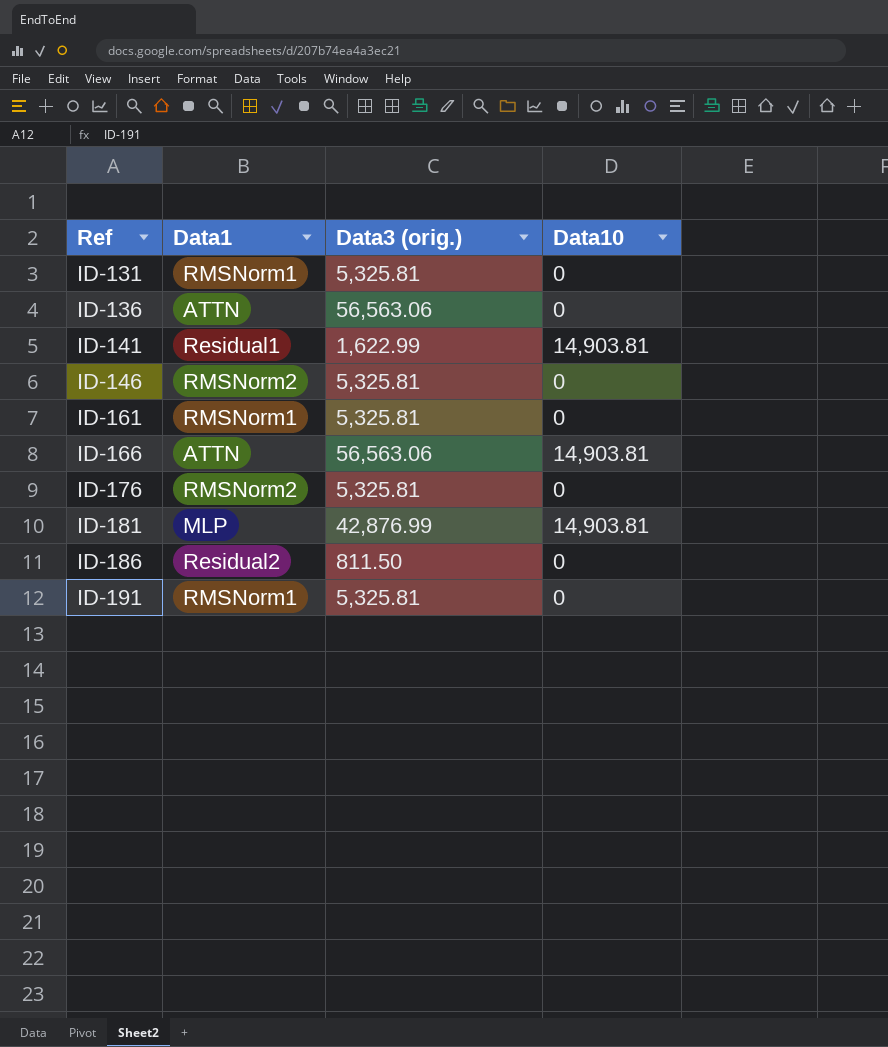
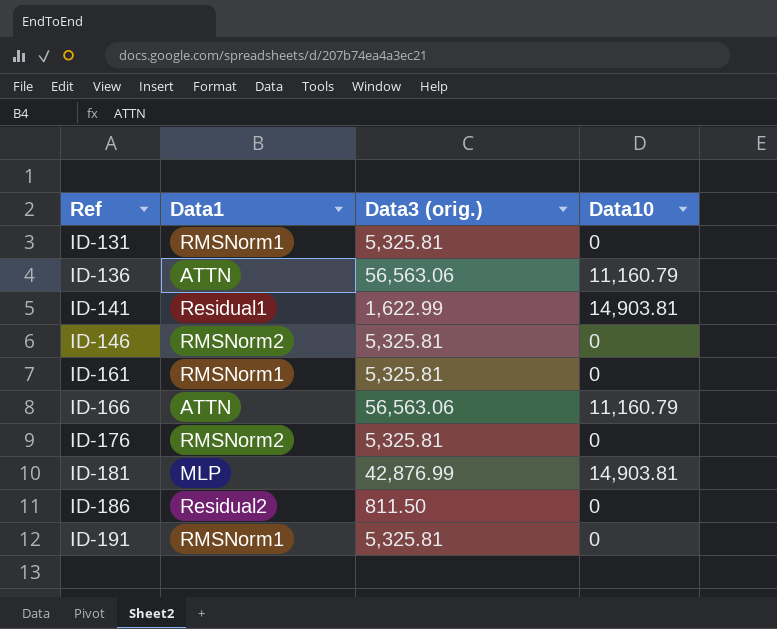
ID-136 | Data10: 0 -> 11,160.79
ID-166 | Data10: 14,903.81 -> 11,160.79

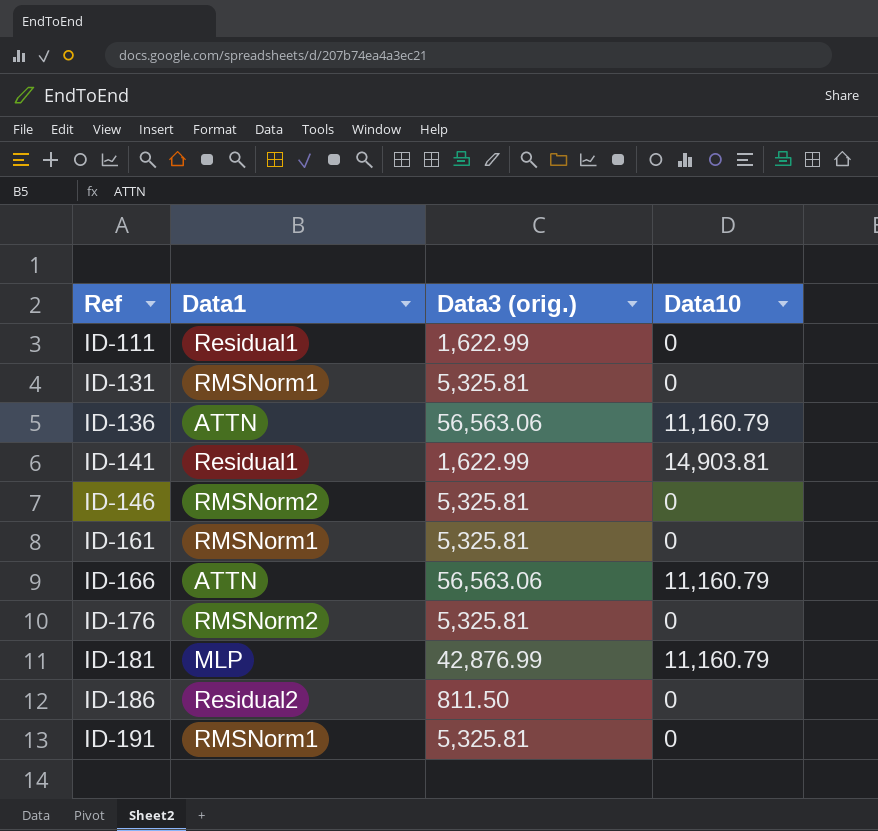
row ID-111: none -> Residual1 | 1,622.99 | 0
ID-181 | Data10: 14,903.81 -> 11,160.79

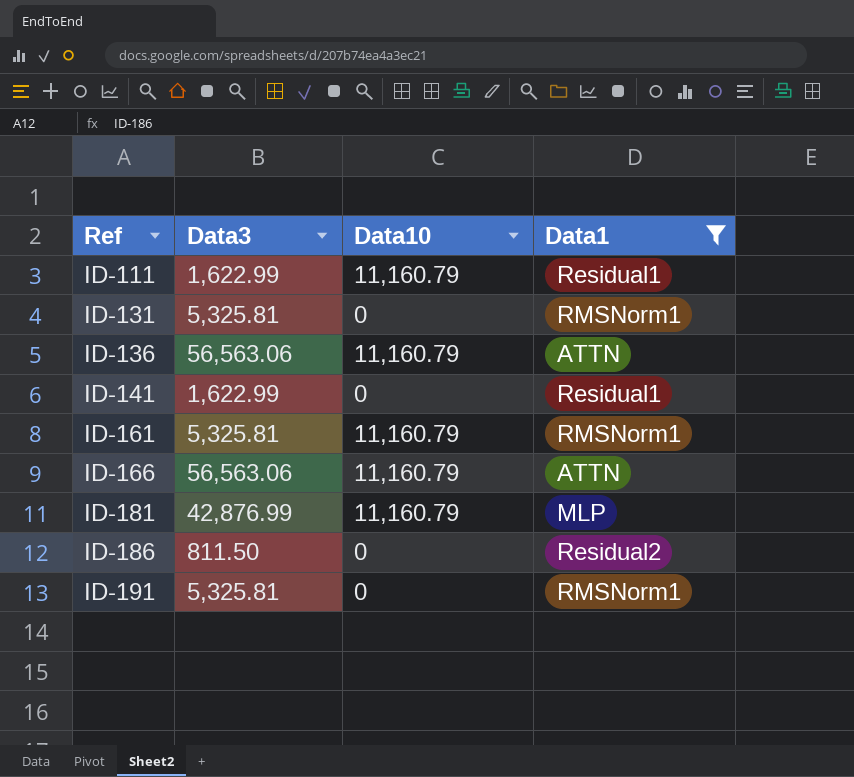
filter: none -> Data1 != RMSNorm2
column name: Data3 (orig.) -> Data3
column Data1 | position: 2 -> 4
ID-111 | Data10: 0 -> 11,160.79
ID-141 | Data10: 14,903.81 -> 0
ID-161 | Data10: 0 -> 11,160.79

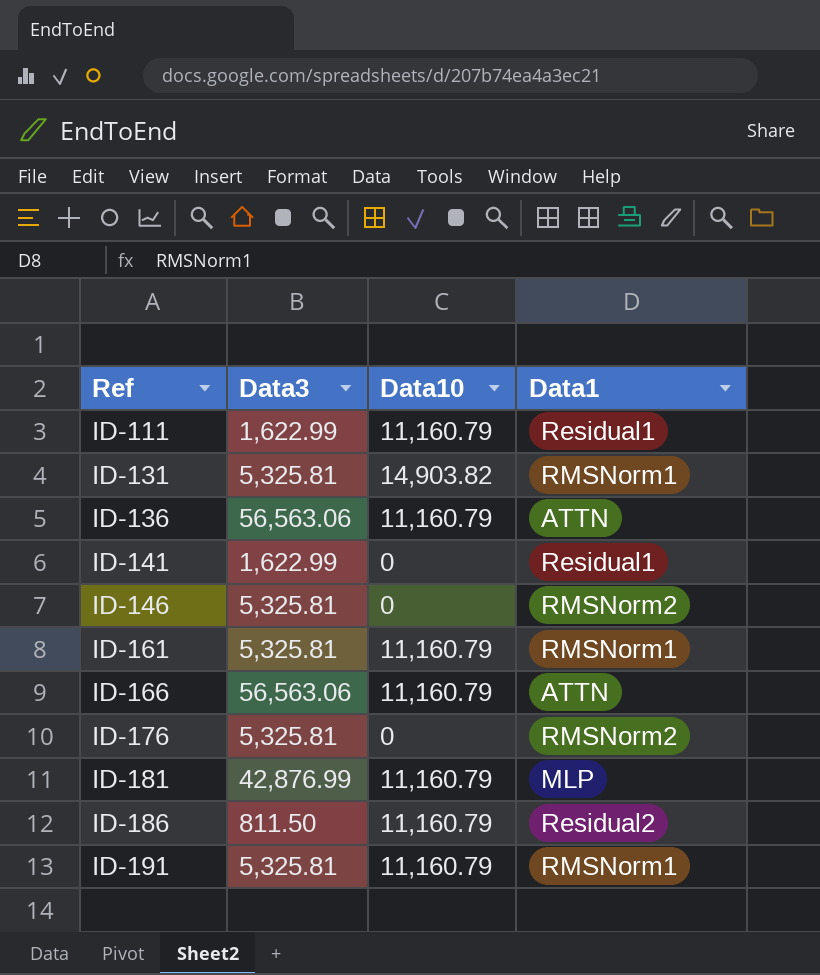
filter: Data1 != RMSNorm2 -> none
ID-131 | Data10: 0 -> 14,903.82
ID-186 | Data10: 0 -> 11,160.79
ID-191 | Data10: 0 -> 11,160.79

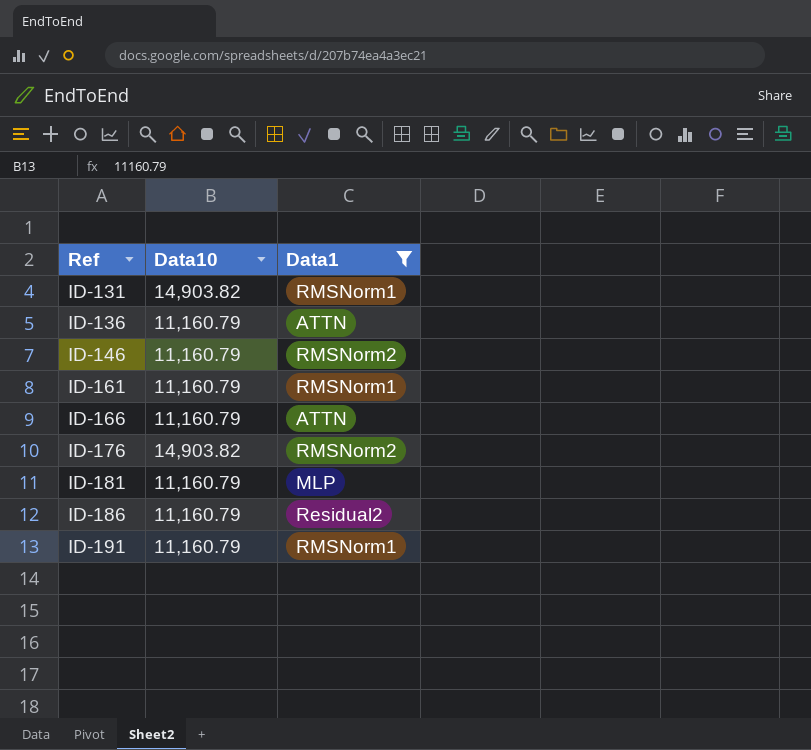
filter: none -> Data1 != Residual1
column Data3 | position: 2 -> none
ID-146 | Data10: 0 -> 11,160.79
ID-176 | Data10: 0 -> 14,903.82

